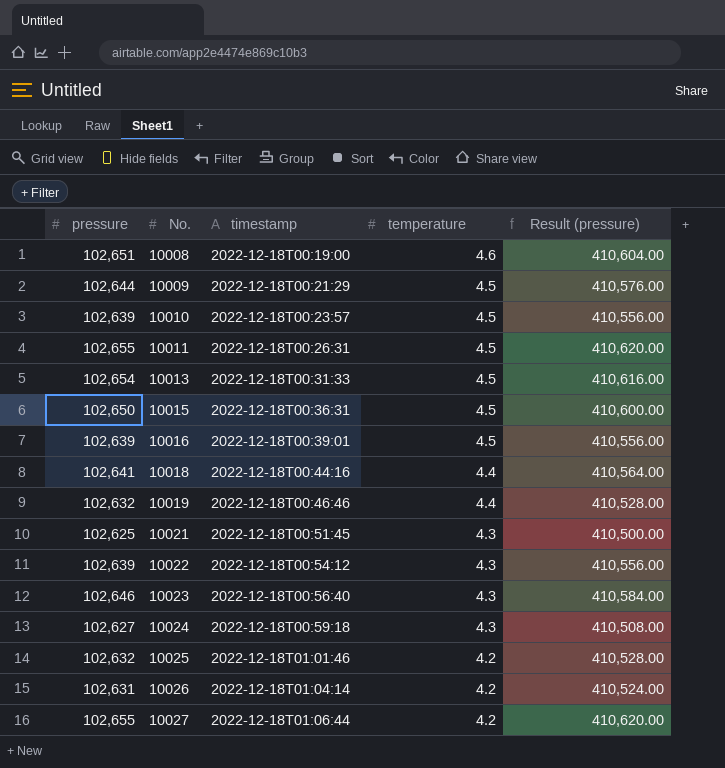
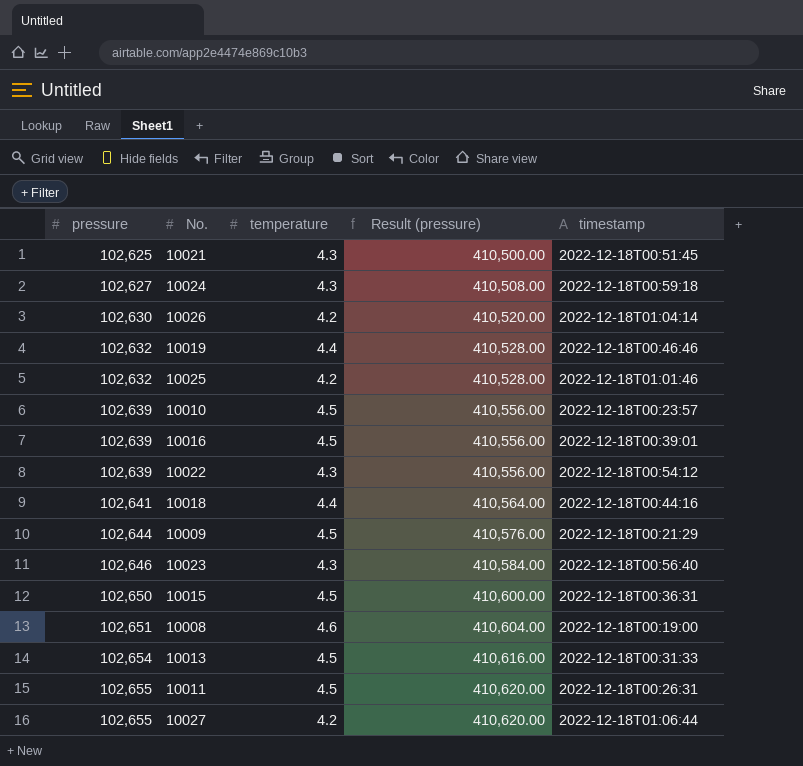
row order: No. ascending -> pressure ascending
column timestamp | position: 3 -> 5
10026 | pressure: 102,631 -> 102,630
10026 | Result (pressure): 410,524.00 -> 410,520.00

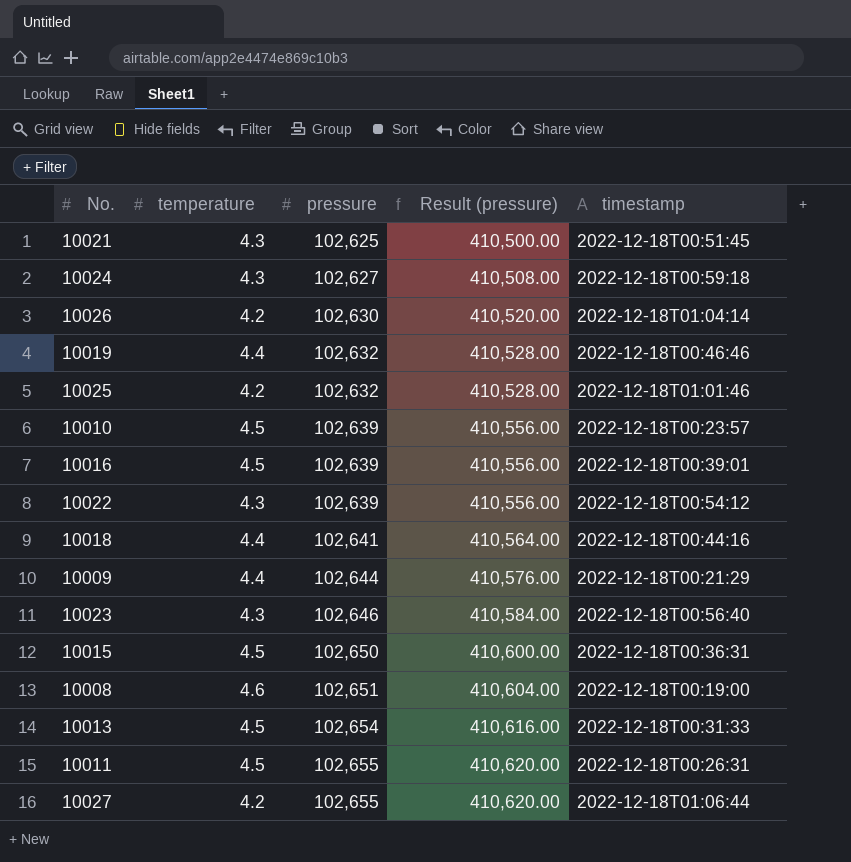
column pressure | position: 1 -> 3
10009 | temperature: 4.5 -> 4.4

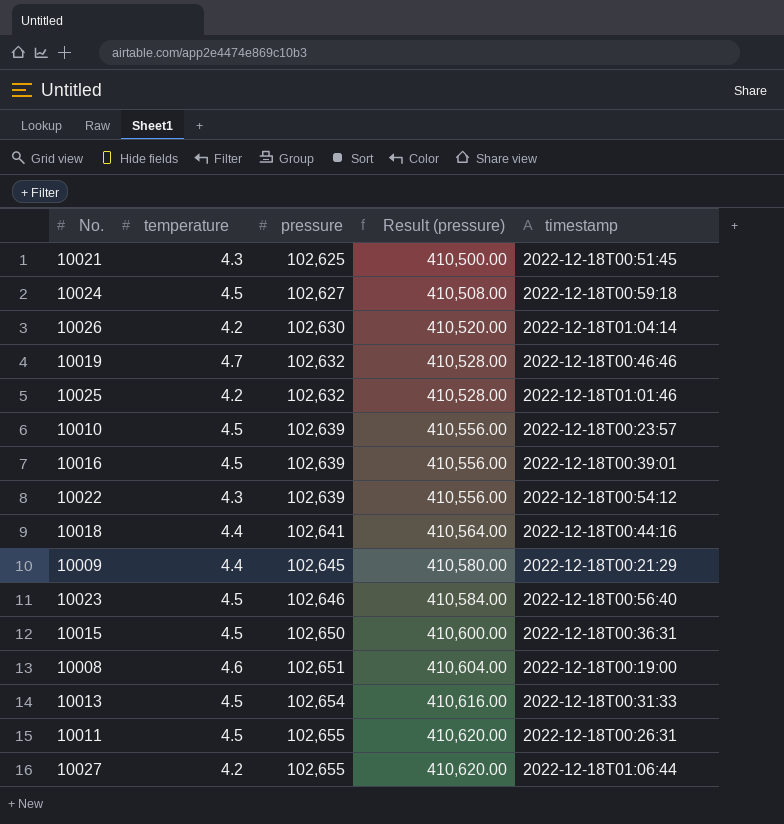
10024 | temperature: 4.3 -> 4.5
10019 | temperature: 4.4 -> 4.7
10009 | pressure: 102,644 -> 102,645
10009 | Result (pressure): 410,576.00 -> 410,580.00
10023 | temperature: 4.3 -> 4.5

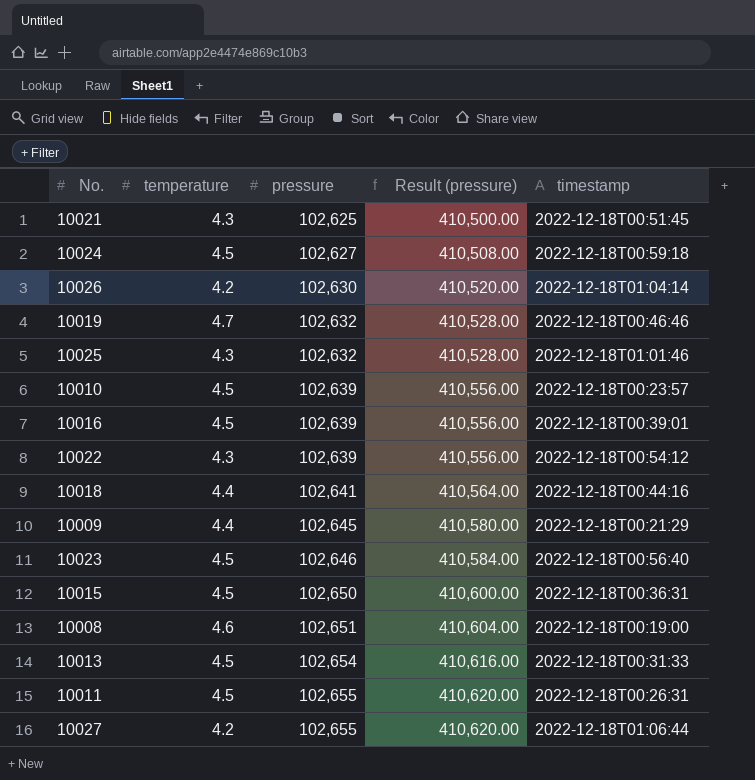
10025 | temperature: 4.2 -> 4.3

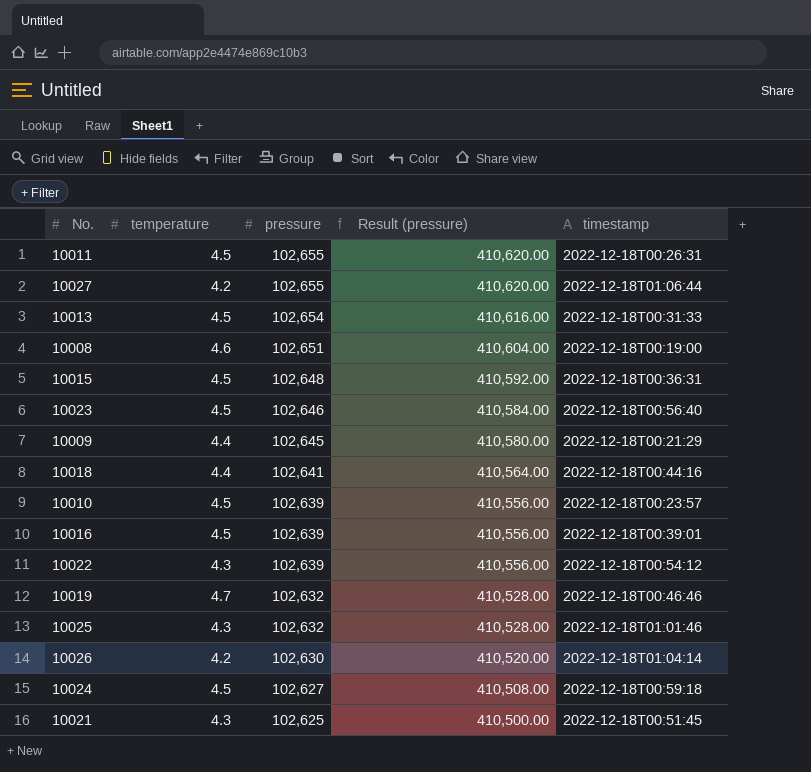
row order: pressure ascending -> pressure descending
10015 | pressure: 102,650 -> 102,648
10015 | Result (pressure): 410,600.00 -> 410,592.00

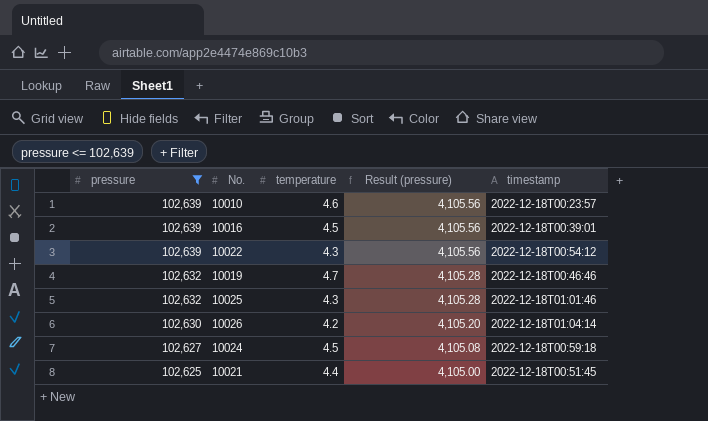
filter: none -> pressure <= 102,639
column pressure | position: 3 -> 1
column Result (pressure) | formula: [pressure] * 4 -> [pressure] * 0.04
10010 | temperature: 4.5 -> 4.6
10021 | temperature: 4.3 -> 4.4

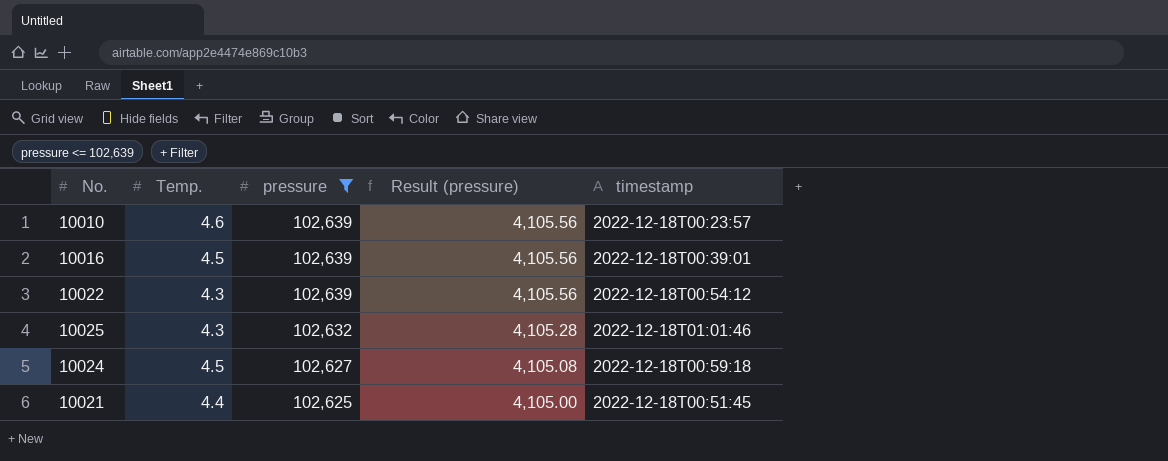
column name: temperature -> Temp.
column pressure | position: 1 -> 3
row 10019: 102,632 | 4.7 | 4,105.28 | 2022-12-18T00:46:46 -> none
row 10026: 102,630 | 4.2 | 4,105.20 | 2022-12-18T01:04:14 -> none

